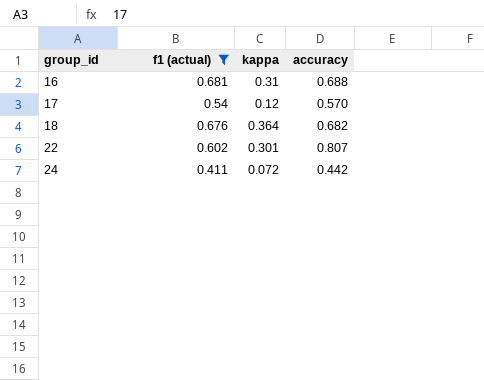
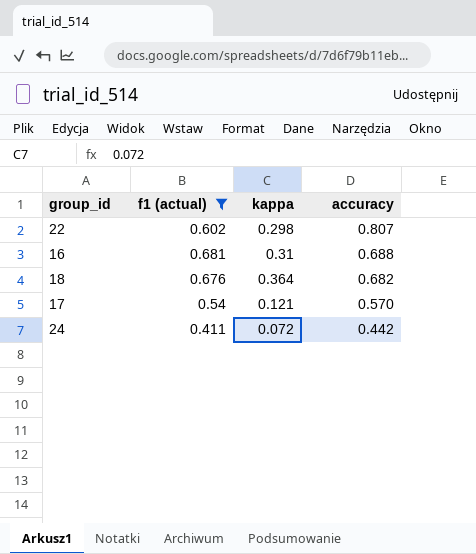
row order: group_id ascending -> accuracy descending
22 | kappa: 0.301 -> 0.298
17 | kappa: 0.12 -> 0.121

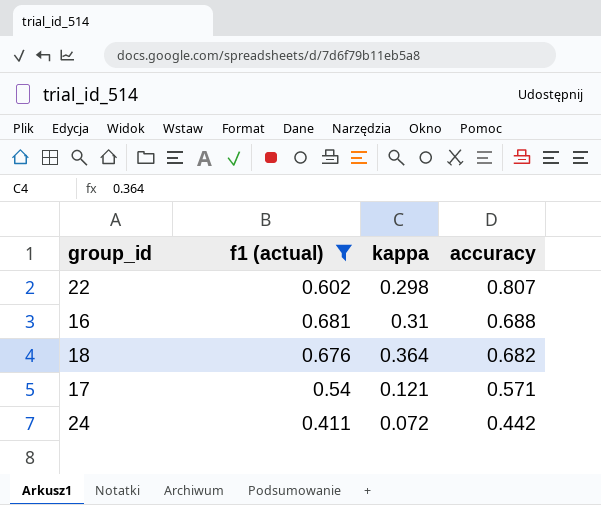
17 | accuracy: 0.570 -> 0.571

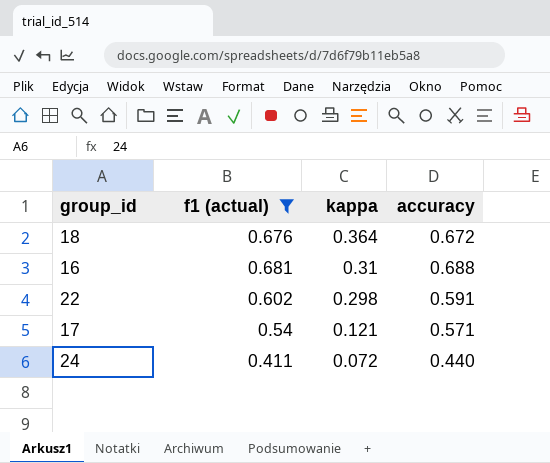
row order: accuracy descending -> kappa descending
18 | accuracy: 0.682 -> 0.672
22 | accuracy: 0.807 -> 0.591
24 | accuracy: 0.442 -> 0.440

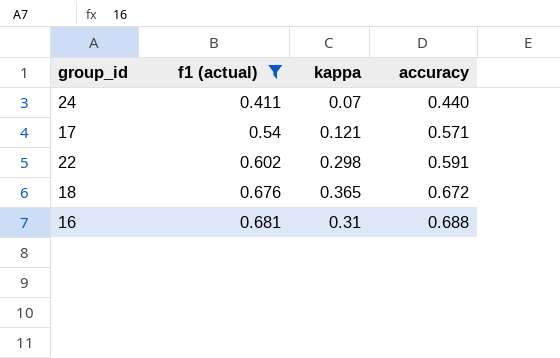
row order: kappa descending -> f1 (actual) ascending
24 | kappa: 0.072 -> 0.07
18 | kappa: 0.364 -> 0.365

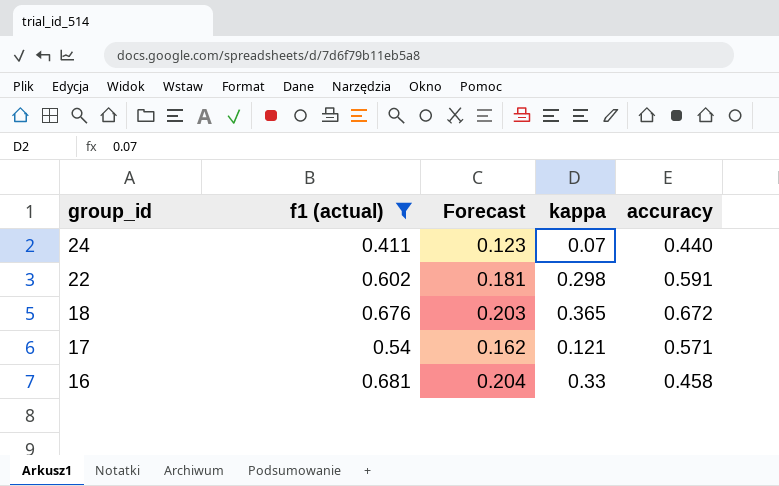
row order: f1 (actual) ascending -> group_id descending
column Forecast | formula: none -> [f1 (actual)] * 0.3
16 | kappa: 0.31 -> 0.33
16 | accuracy: 0.688 -> 0.458

